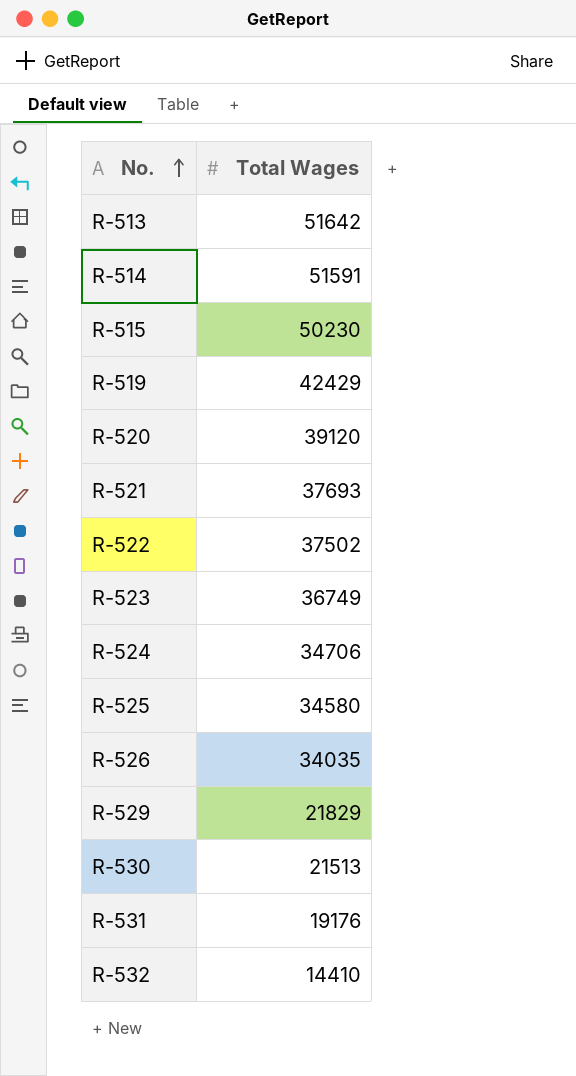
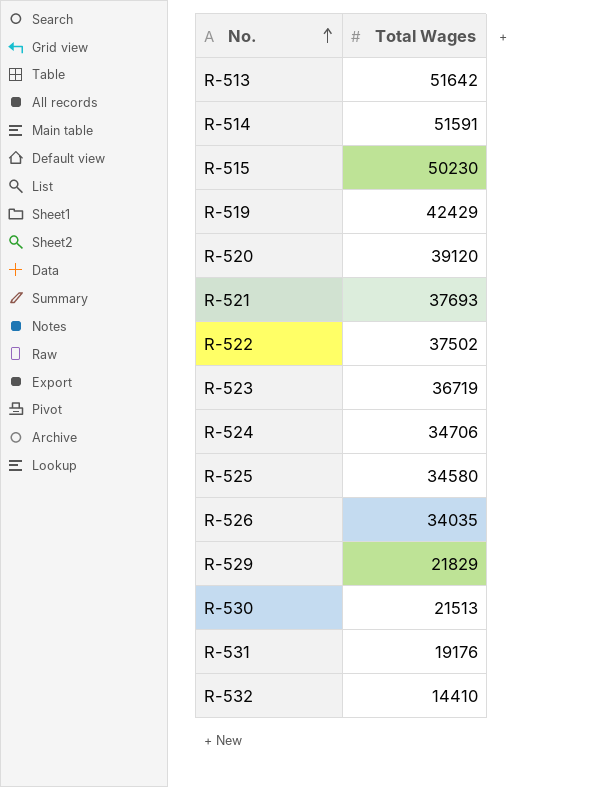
R-523 | Total Wages: 36749 -> 36719

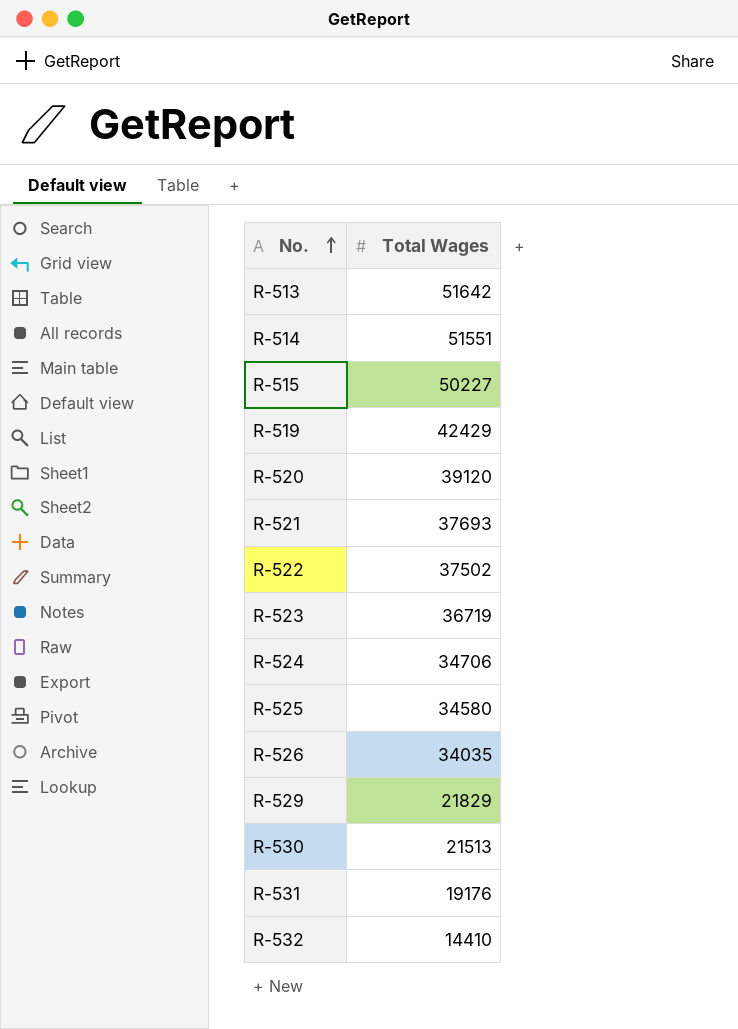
R-514 | Total Wages: 51591 -> 51551
R-515 | Total Wages: 50230 -> 50227

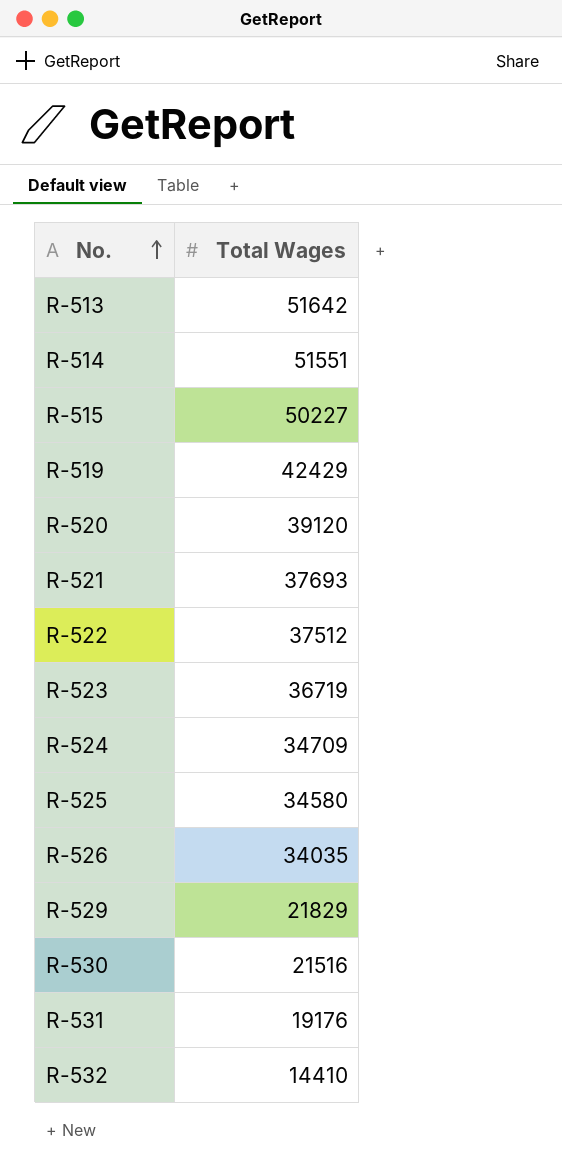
R-522 | Total Wages: 37502 -> 37512
R-524 | Total Wages: 34706 -> 34709
R-530 | Total Wages: 21513 -> 21516

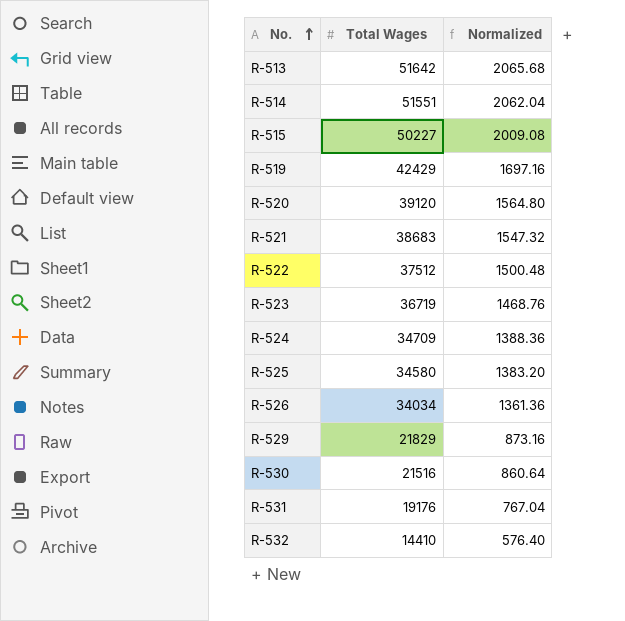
column Normalized | formula: none -> [Total Wages] * 0.04
R-521 | Total Wages: 37693 -> 38683
R-526 | Total Wages: 34035 -> 34034

